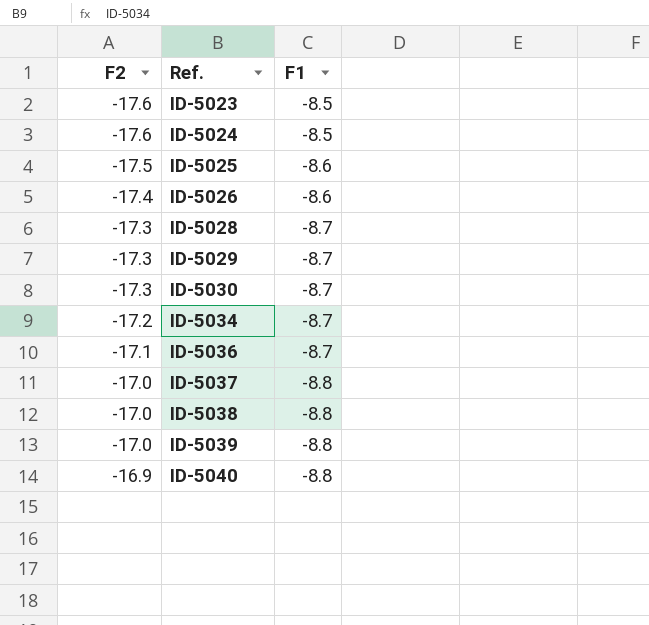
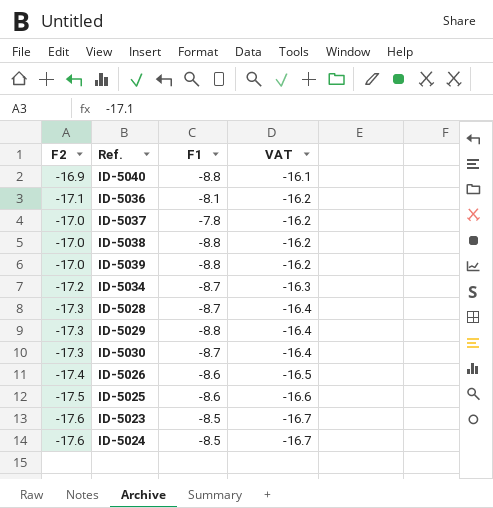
row order: F2 ascending -> VAT descending
column VAT | formula: none -> [F2] * 0.95
ID-5036 | F1: -8.7 -> -8.1
ID-5037 | F1: -8.8 -> -7.8
ID-5029 | F1: -8.7 -> -8.8

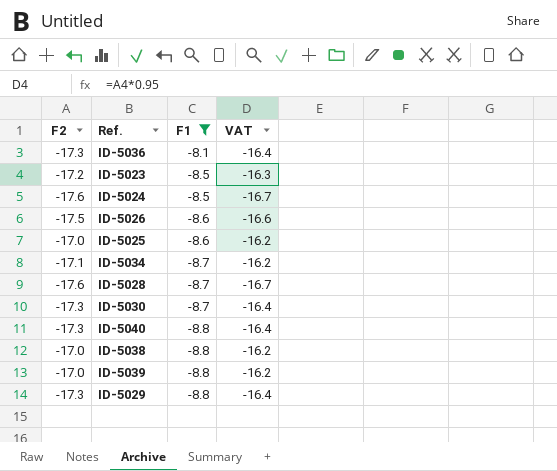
filter: none -> F1 != -7.8
row order: VAT descending -> F1 descending
ID-5036 | F2: -17.1 -> -17.3
ID-5036 | VAT: -16.2 -> -16.4
ID-5023 | F2: -17.6 -> -17.2
ID-5023 | VAT: -16.7 -> -16.3
ID-5026 | F2: -17.4 -> -17.5
ID-5026 | VAT: -16.5 -> -16.6
ID-5025 | F2: -17.5 -> -17.0
ID-5025 | VAT: -16.6 -> -16.2
ID-5034 | F2: -17.2 -> -17.1
ID-5034 | VAT: -16.3 -> -16.2
ID-5028 | F2: -17.3 -> -17.6
ID-5028 | VAT: -16.4 -> -16.7
ID-5040 | F2: -16.9 -> -17.3
ID-5040 | VAT: -16.1 -> -16.4

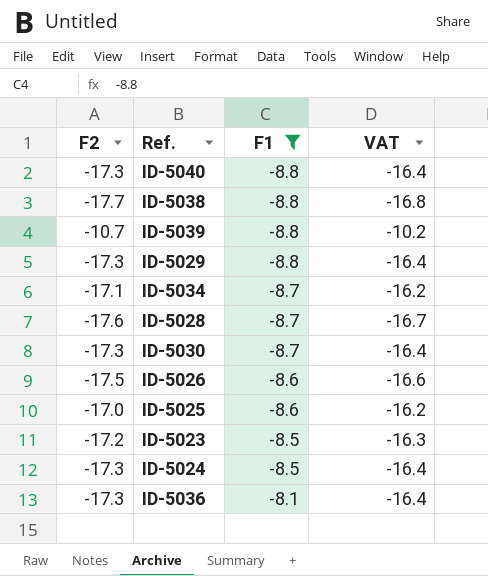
row order: F1 descending -> F1 ascending
ID-5038 | F2: -17.0 -> -17.7
ID-5038 | VAT: -16.2 -> -16.8
ID-5039 | F2: -17.0 -> -10.7
ID-5039 | VAT: -16.2 -> -10.2
ID-5024 | F2: -17.6 -> -17.3
ID-5024 | VAT: -16.7 -> -16.4

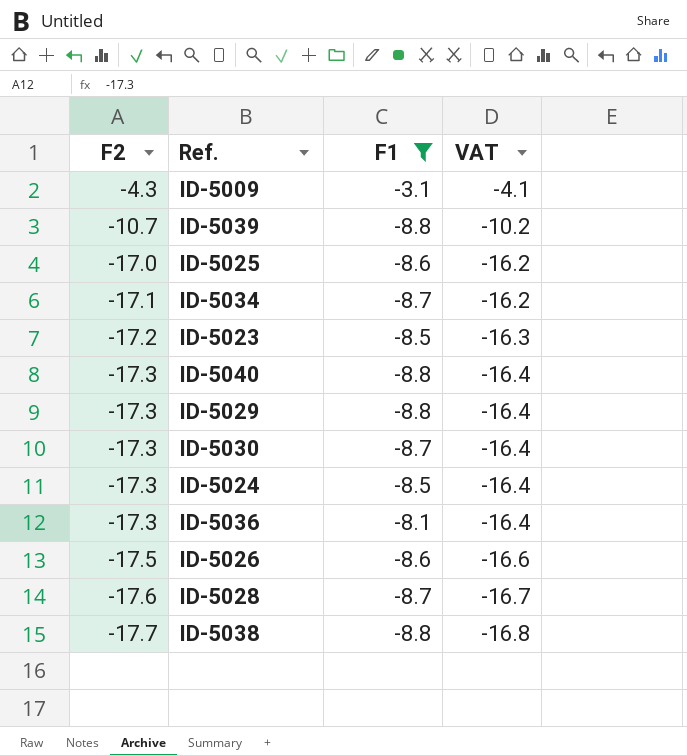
row order: F1 ascending -> F2 descending
row ID-5009: none -> -4.3 | -3.1 | -4.1

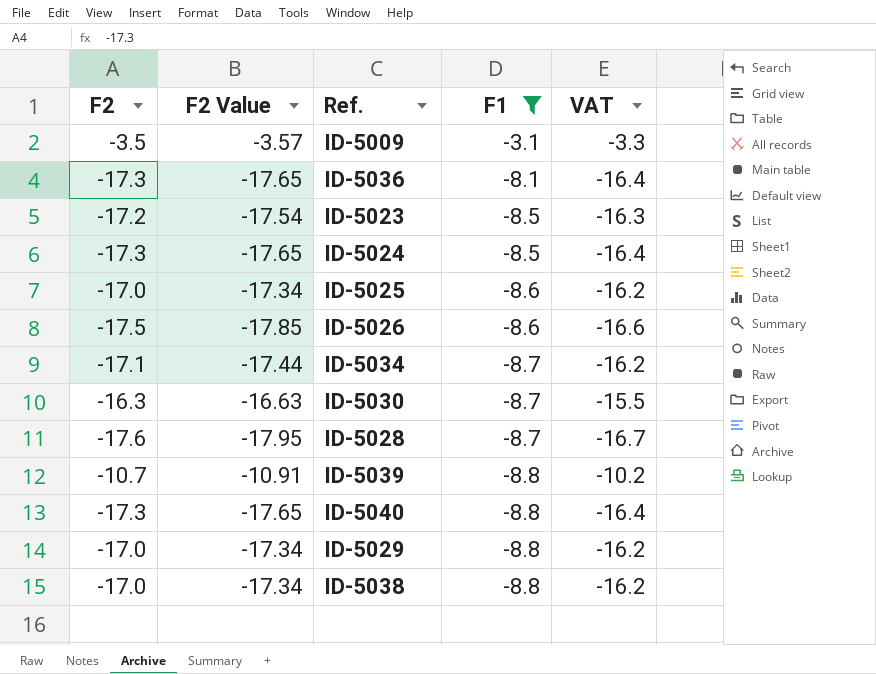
row order: F2 descending -> F1 descending
column F2 Value | formula: none -> [F2] * 1.02
ID-5009 | F2: -4.3 -> -3.5
ID-5009 | VAT: -4.1 -> -3.3
ID-5030 | F2: -17.3 -> -16.3
ID-5030 | VAT: -16.4 -> -15.5
ID-5029 | F2: -17.3 -> -17.0
ID-5029 | VAT: -16.4 -> -16.2
ID-5038 | F2: -17.7 -> -17.0
ID-5038 | VAT: -16.8 -> -16.2

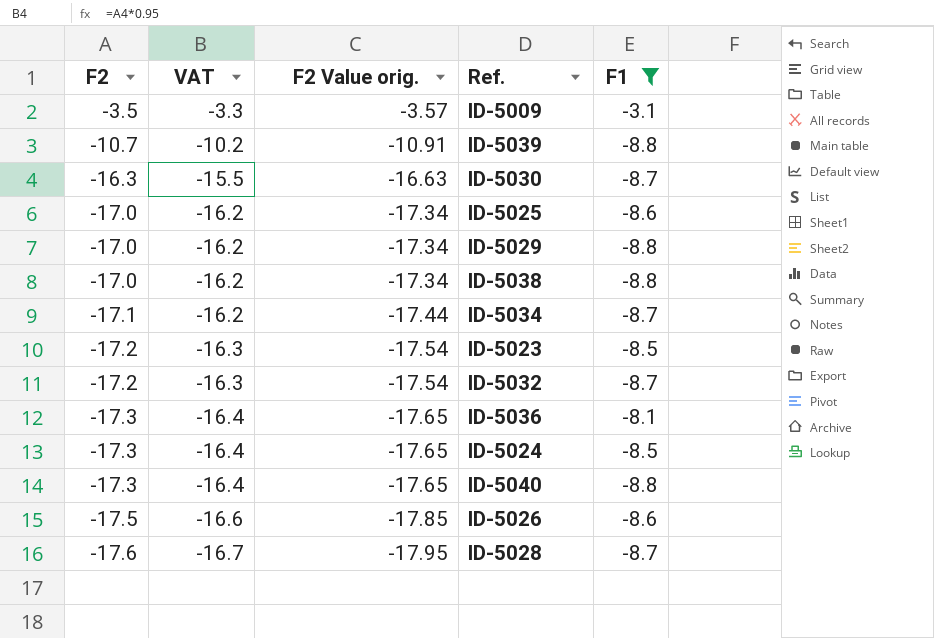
row order: F1 descending -> F2 descending
column VAT | position: 5 -> 2
column name: F2 Value -> F2 Value orig.
row ID-5032: none -> -17.2 | -16.3 | -17.54 | -8.7

